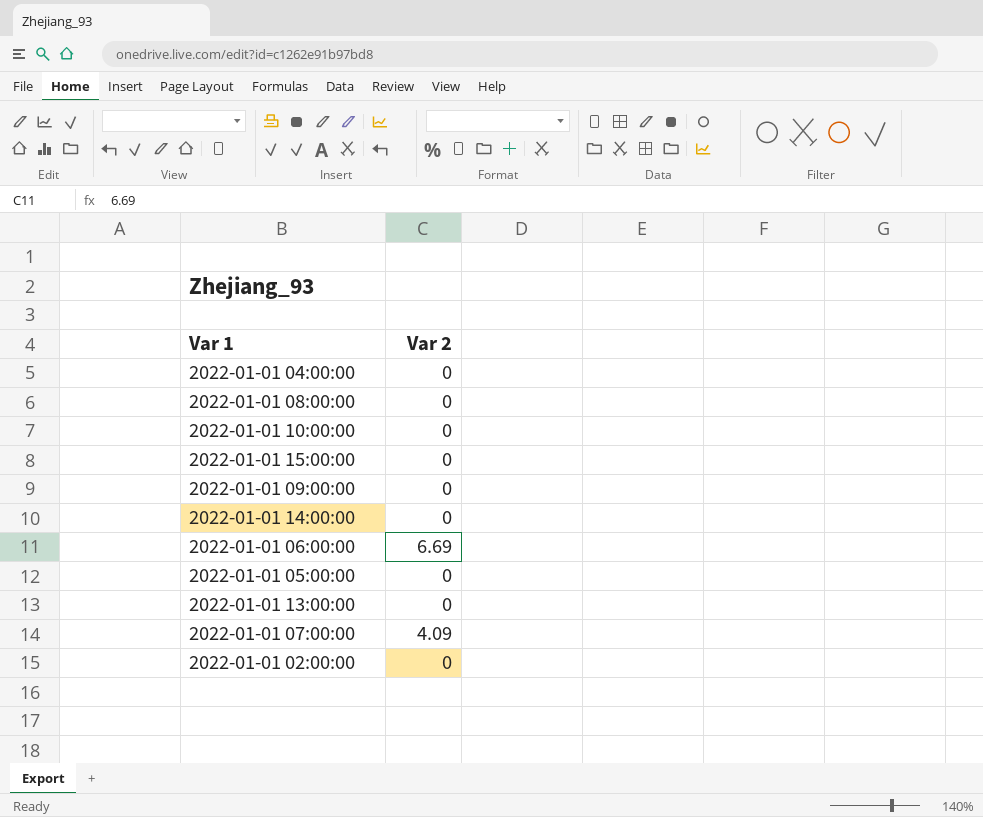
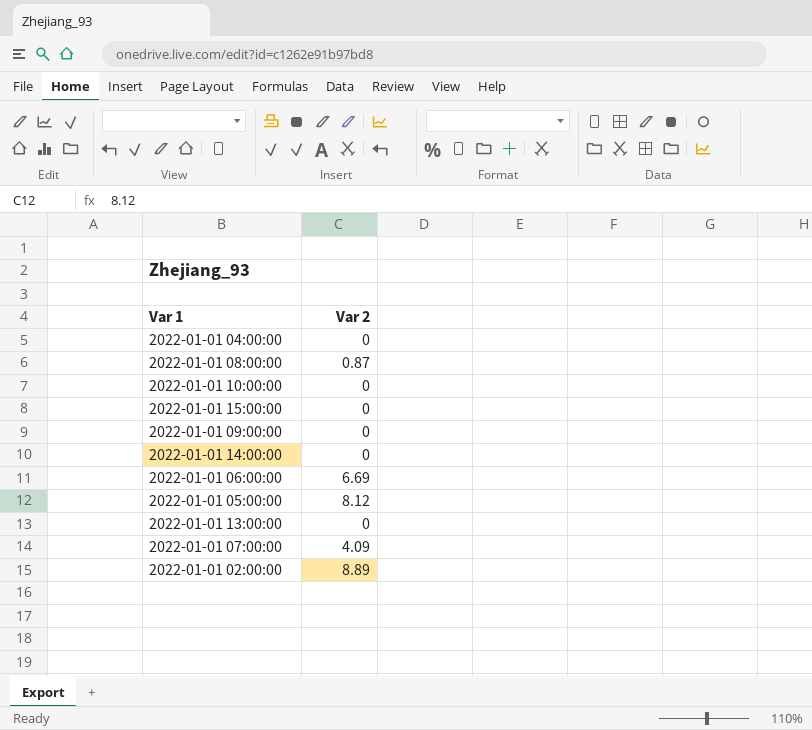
2022-01-01 08:00:00 | Var 2: 0 -> 0.87
2022-01-01 05:00:00 | Var 2: 0 -> 8.12
2022-01-01 02:00:00 | Var 2: 0 -> 8.89

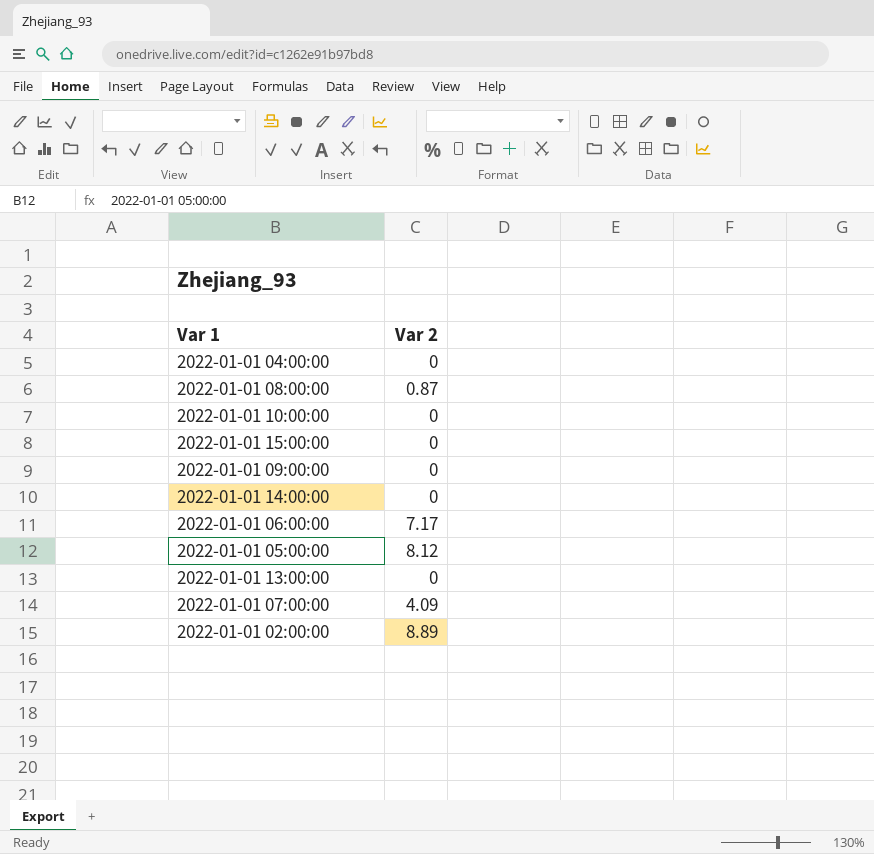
2022-01-01 06:00:00 | Var 2: 6.69 -> 7.17

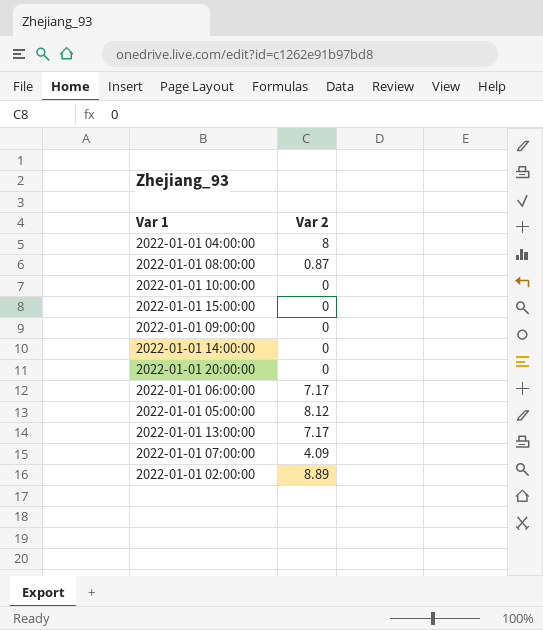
2022-01-01 04:00:00 | Var 2: 0 -> 8
row 2022-01-01 20:00:00: none -> 0
2022-01-01 13:00:00 | Var 2: 0 -> 7.17

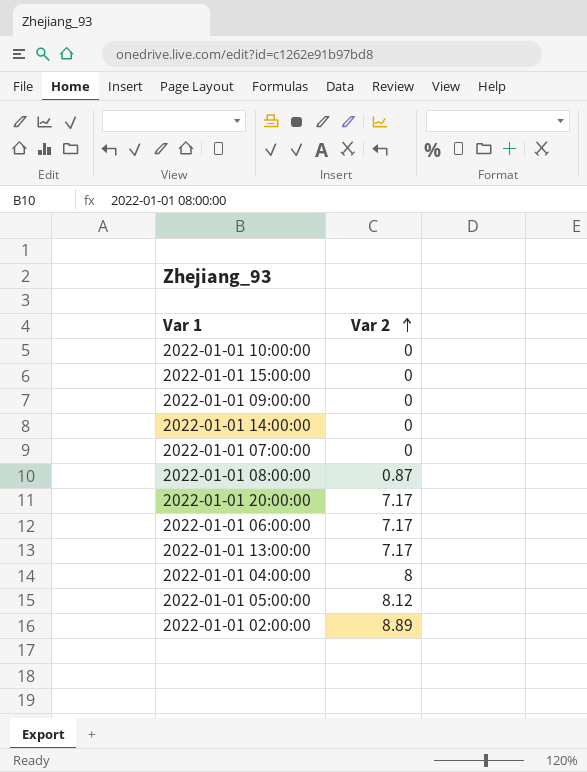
row order: none -> Var 2 ascending
2022-01-01 07:00:00 | Var 2: 4.09 -> 0
2022-01-01 20:00:00 | Var 2: 0 -> 7.17

